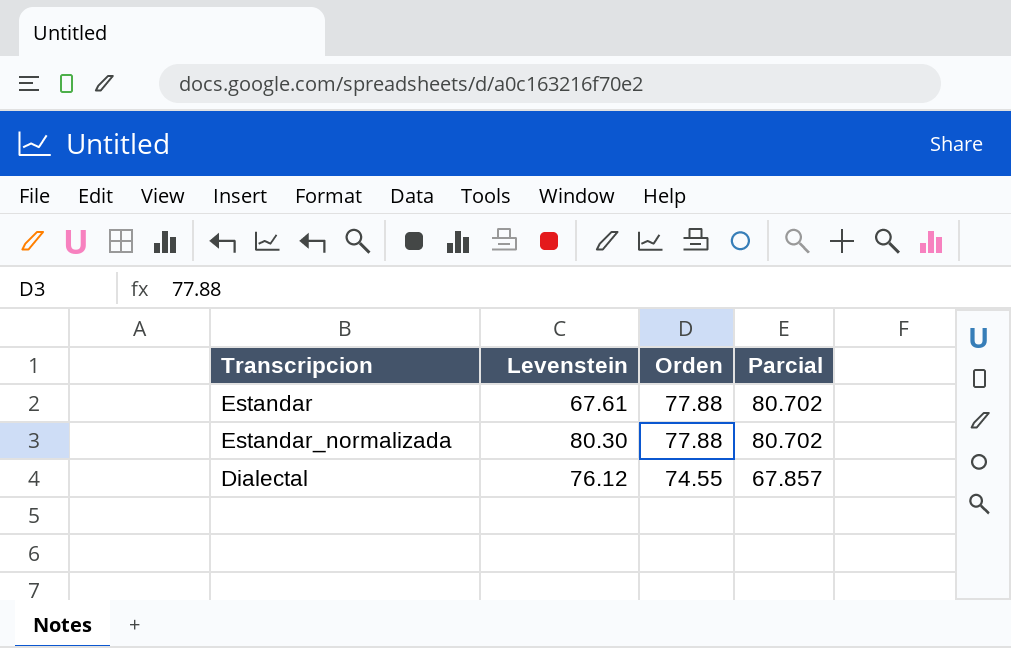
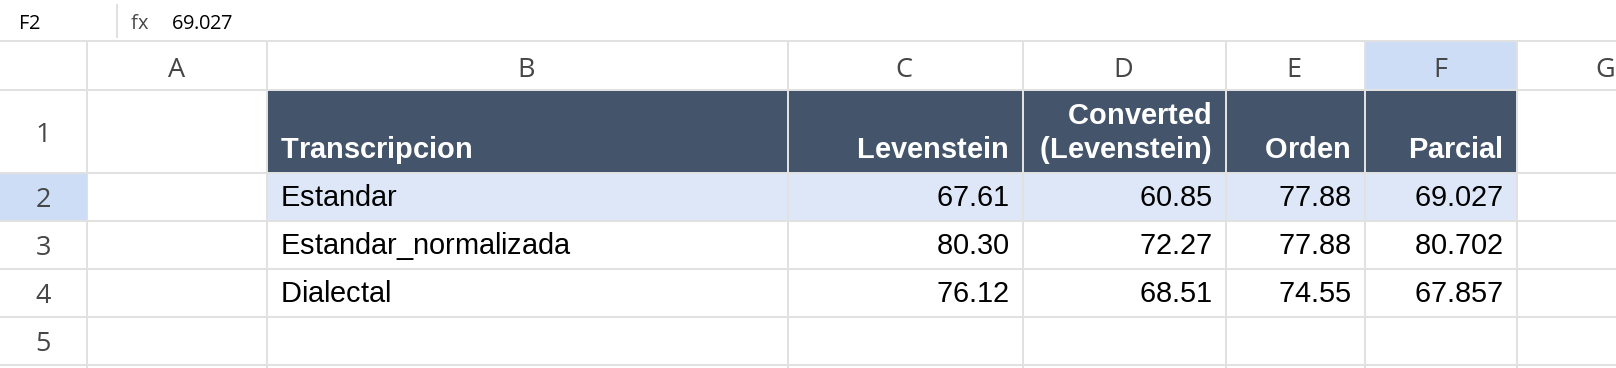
column Converted (Levenstein) | formula: none -> [Levenstein] * 0.9
Estandar | Parcial: 80.702 -> 69.027

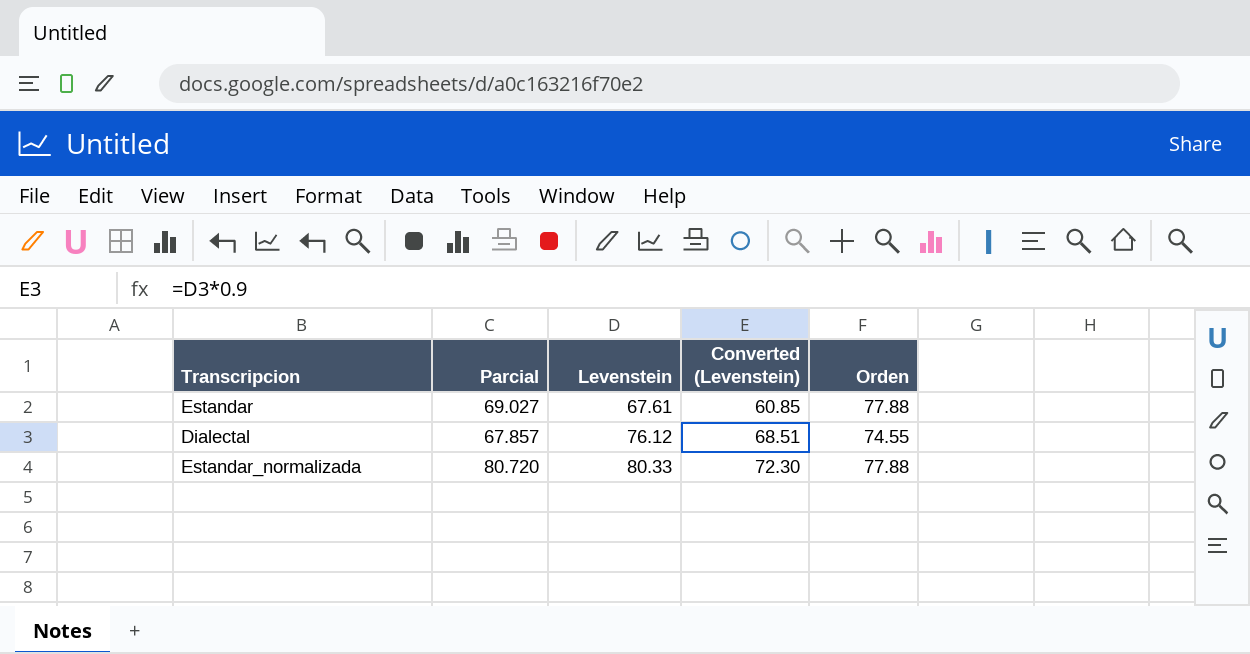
row order: Orden descending -> Levenstein ascending
column Parcial | position: 5 -> 2
Estandar_normalizada | Parcial: 80.702 -> 80.720
Estandar_normalizada | Levenstein: 80.30 -> 80.33
Estandar_normalizada | Converted (Levenstein): 72.27 -> 72.30

